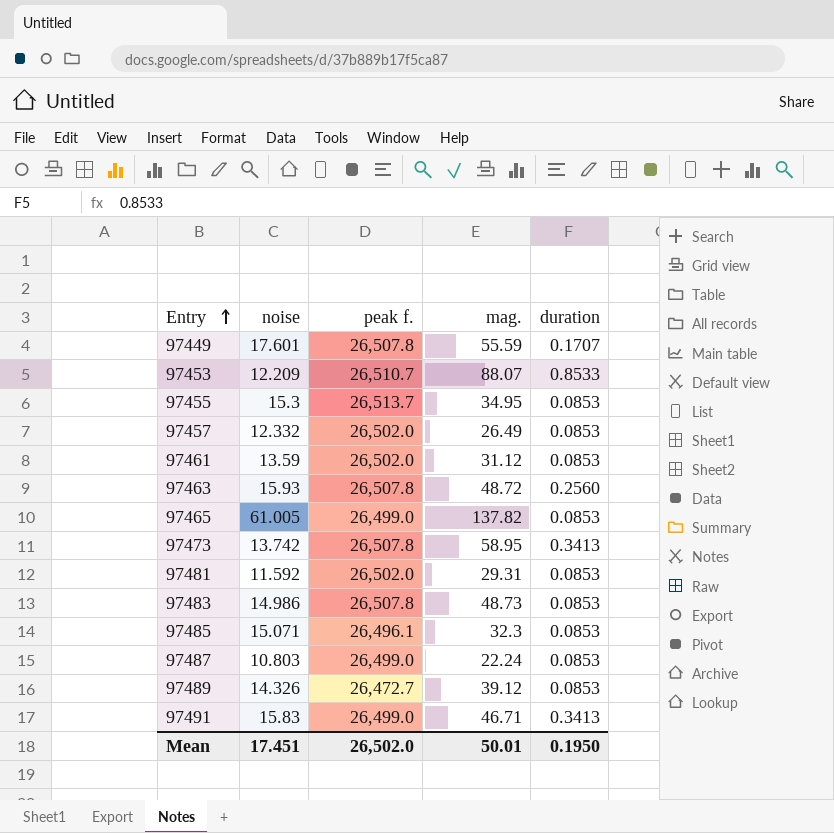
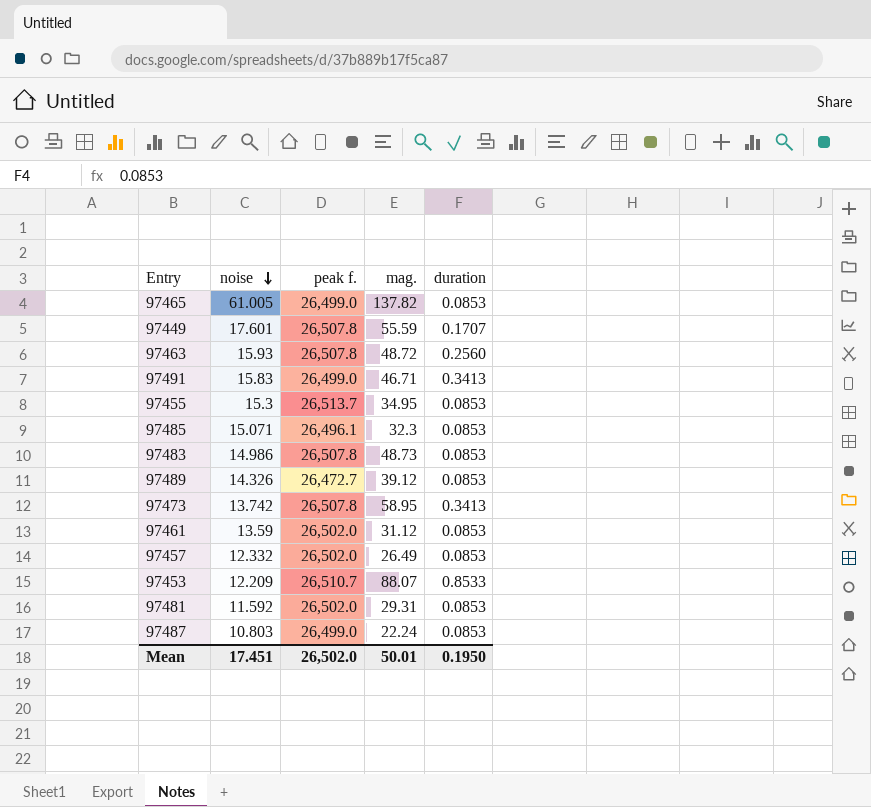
row order: Entry ascending -> noise descending

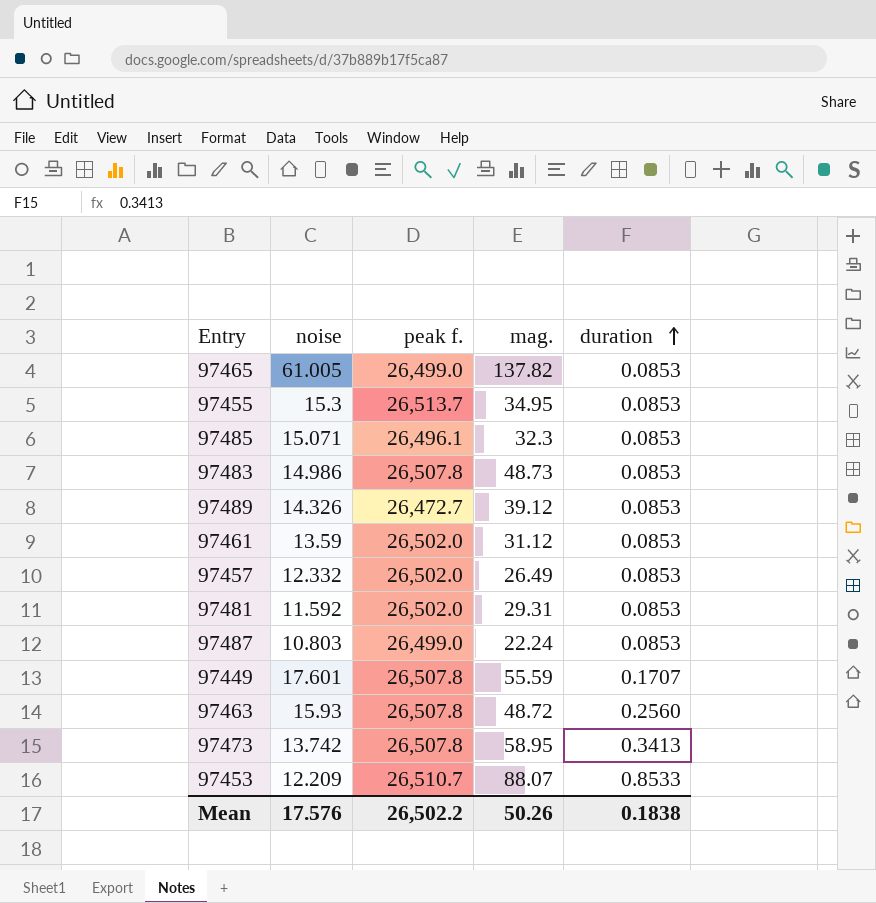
row order: noise descending -> duration ascending
row 97491: 15.83 | 26,499.0 | 46.71 | 0.3413 -> none
Mean | noise: 17.451 -> 17.576
Mean | peak f.: 26,502.0 -> 26,502.2
Mean | mag.: 50.01 -> 50.26
Mean | duration: 0.1950 -> 0.1838

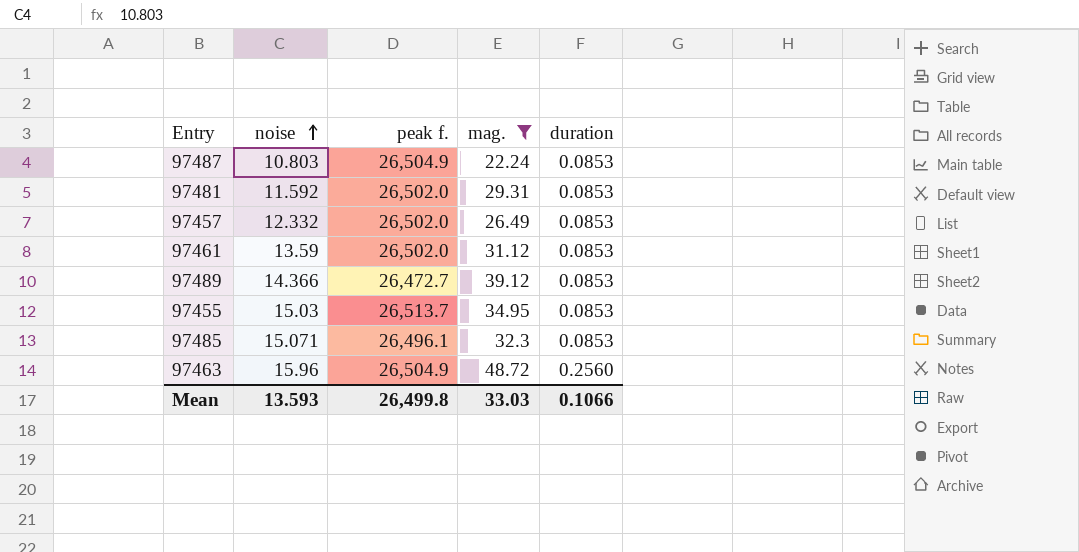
filter: none -> mag. <= 48.72
row order: duration ascending -> noise ascending
97487 | peak f.: 26,499.0 -> 26,504.9
97489 | noise: 14.326 -> 14.366
97455 | noise: 15.3 -> 15.03
97463 | noise: 15.93 -> 15.96
97463 | peak f.: 26,507.8 -> 26,504.9
Mean | noise: 17.576 -> 13.593
Mean | peak f.: 26,502.2 -> 26,499.8
Mean | mag.: 50.26 -> 33.03
Mean | duration: 0.1838 -> 0.1066

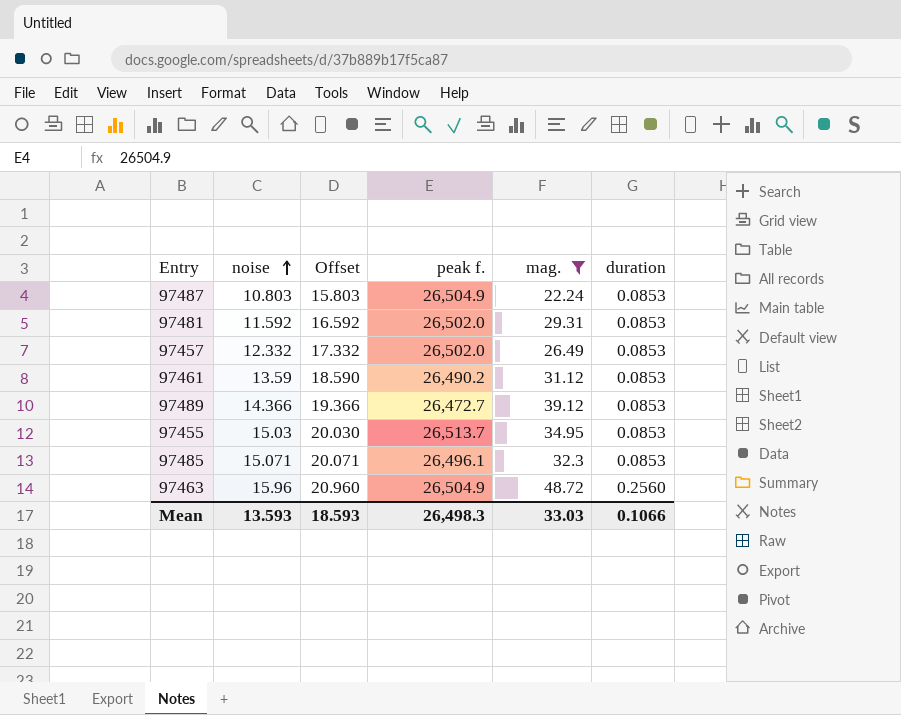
column Offset | formula: none -> [noise] + 5
97461 | peak f.: 26,502.0 -> 26,490.2
Mean | peak f.: 26,499.8 -> 26,498.3

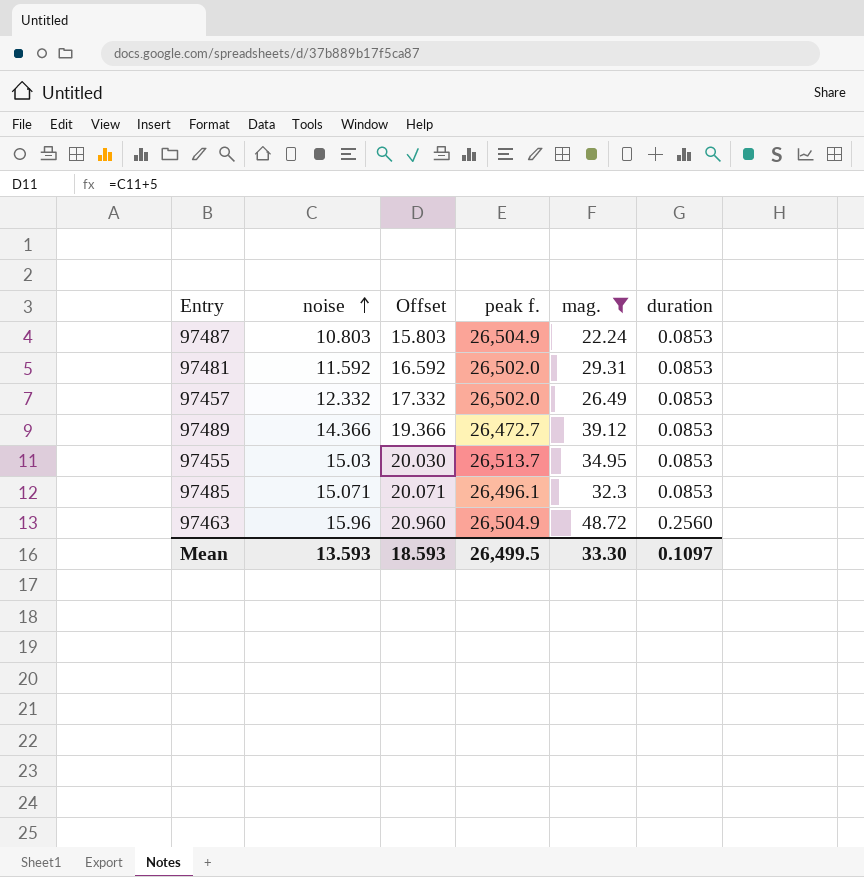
row 97461: 13.59 | 18.590 | 26,490.2 | 31.12 | 0.0853 -> none
Mean | peak f.: 26,498.3 -> 26,499.5
Mean | mag.: 33.03 -> 33.30
Mean | duration: 0.1066 -> 0.1097

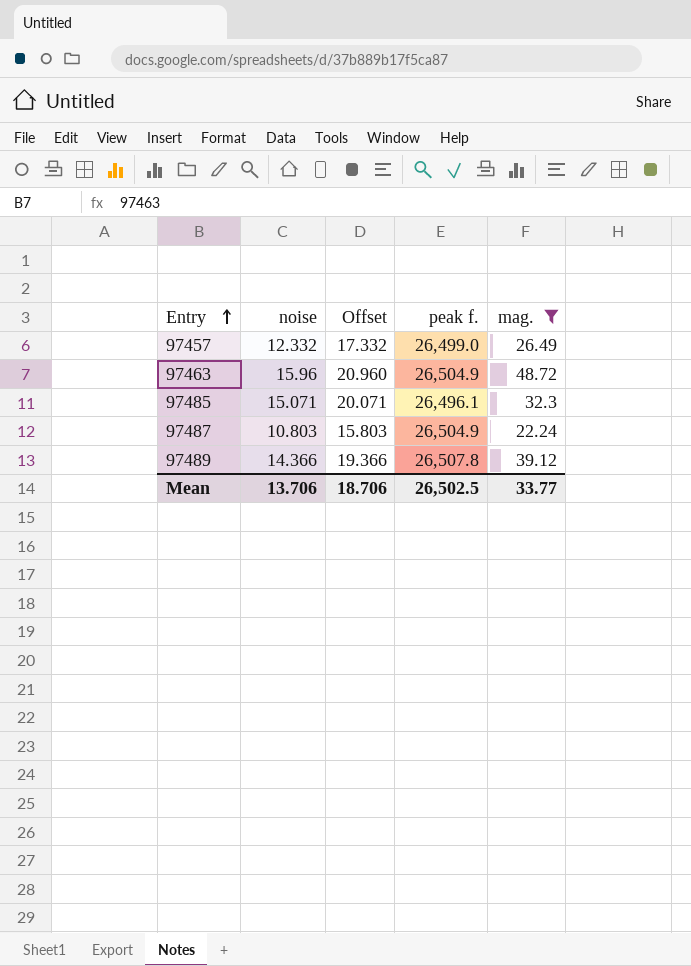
row order: noise ascending -> Entry ascending
column duration | position: 6 -> none
row 97481: 11.592 | 16.592 | 26,502.0 | 29.31 | 0.0853 -> none
row 97455: 15.03 | 20.030 | 26,513.7 | 34.95 | 0.0853 -> none
97457 | peak f.: 26,502.0 -> 26,499.0
97489 | peak f.: 26,472.7 -> 26,507.8
Mean | noise: 13.593 -> 13.706
Mean | Offset: 18.593 -> 18.706
Mean | peak f.: 26,499.5 -> 26,502.5
Mean | mag.: 33.30 -> 33.77

